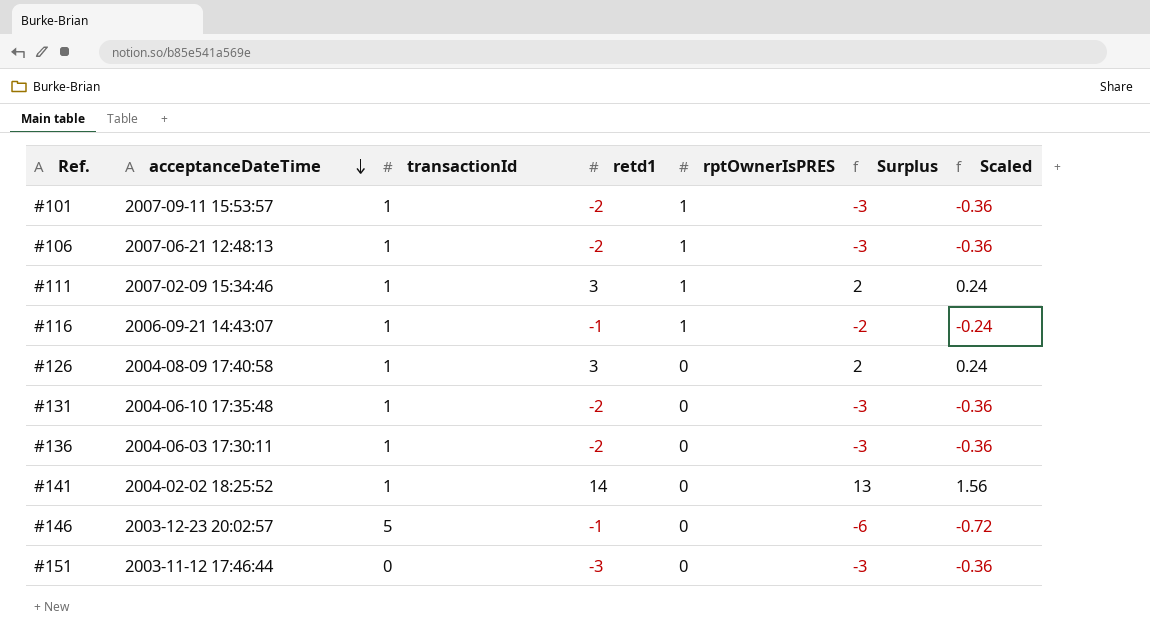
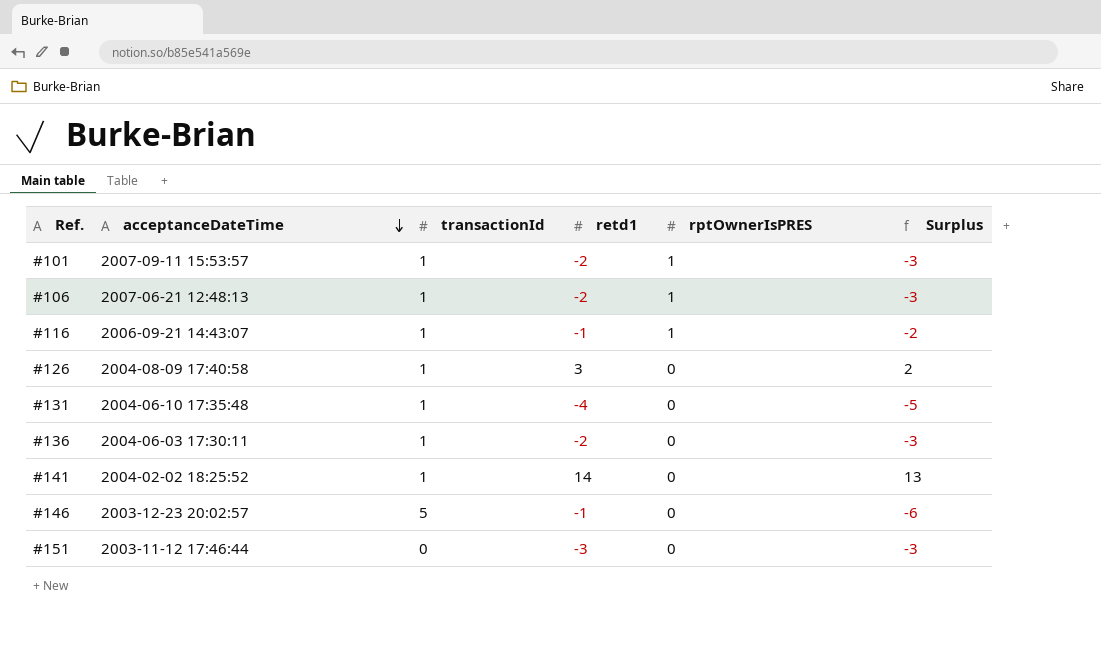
column Scaled | formula: [Surplus] * 0.12 -> none
row #111: 2007-02-09 15:34:46 | 1 | 3 | 1 | 2 | 0.24 -> none
#131 | retd1: -2 -> -4
#131 | Surplus: -3 -> -5

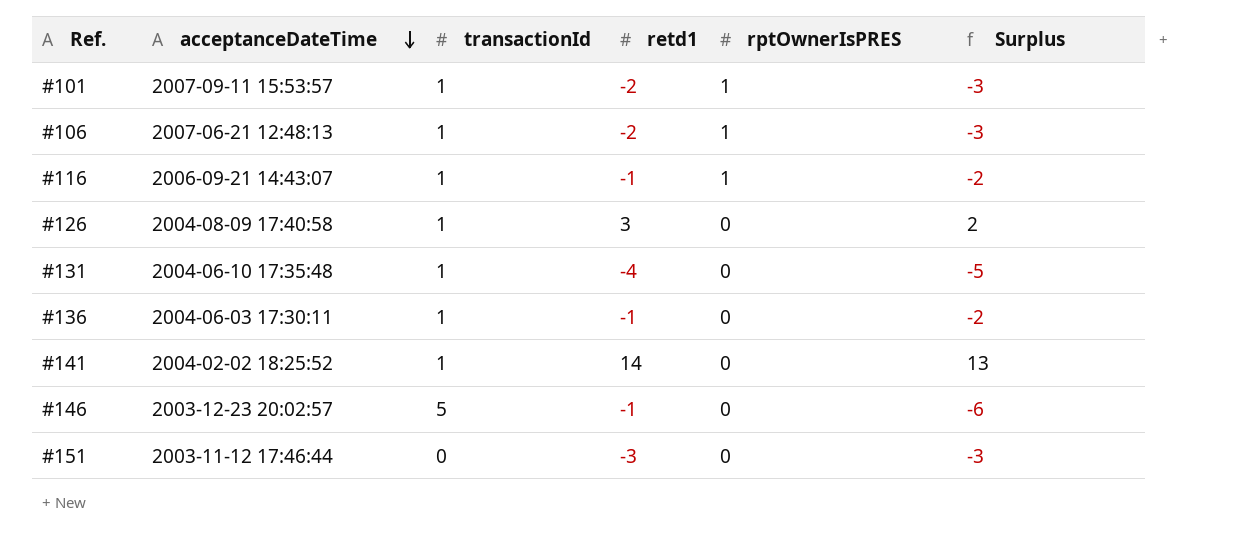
#136 | retd1: -2 -> -1
#136 | Surplus: -3 -> -2

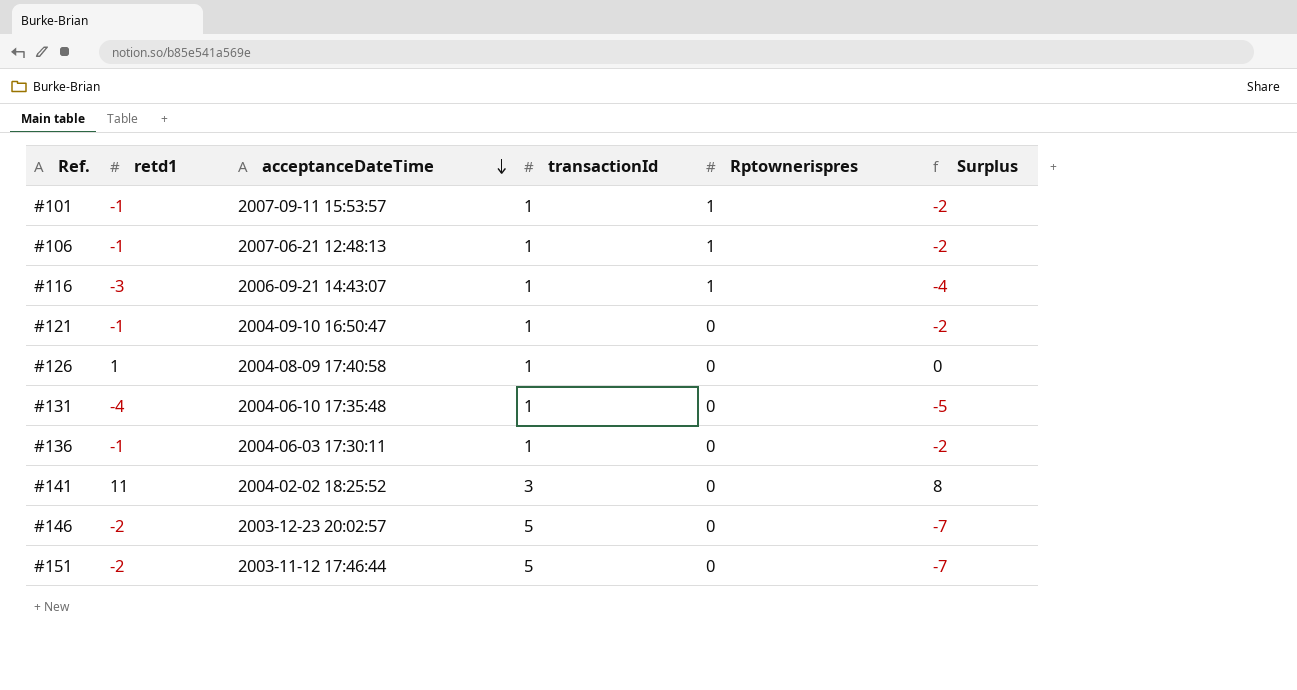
column retd1 | position: 4 -> 2
column name: rptOwnerIsPRES -> Rptownerispres
#101 | retd1: -2 -> -1
#101 | Surplus: -3 -> -2
#106 | retd1: -2 -> -1
#106 | Surplus: -3 -> -2
#116 | retd1: -1 -> -3
#116 | Surplus: -2 -> -4
row #121: none -> -1 | 2004-09-10 16:50:47 | 1 | 0 | -2
#126 | retd1: 3 -> 1
#126 | Surplus: 2 -> 0
#141 | retd1: 14 -> 11
#141 | transactionId: 1 -> 3
#141 | Surplus: 13 -> 8
#146 | retd1: -1 -> -2
#146 | Surplus: -6 -> -7
#151 | retd1: -3 -> -2
#151 | transactionId: 0 -> 5
#151 | Surplus: -3 -> -7

